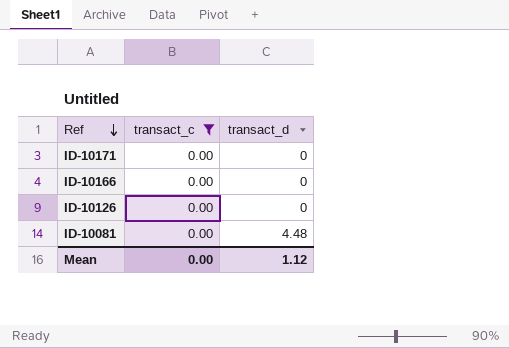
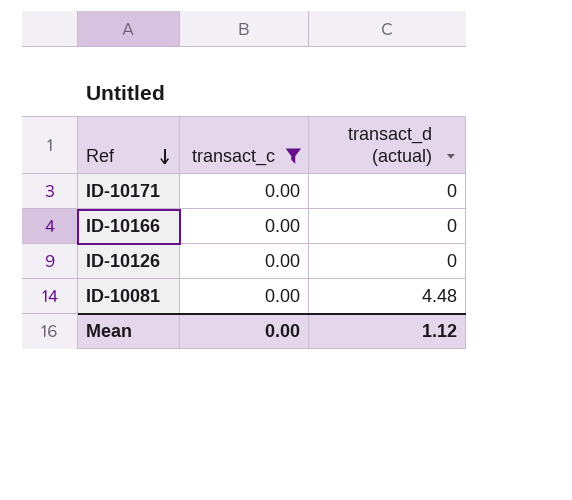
column name: transact_d -> transact_d (actual)

